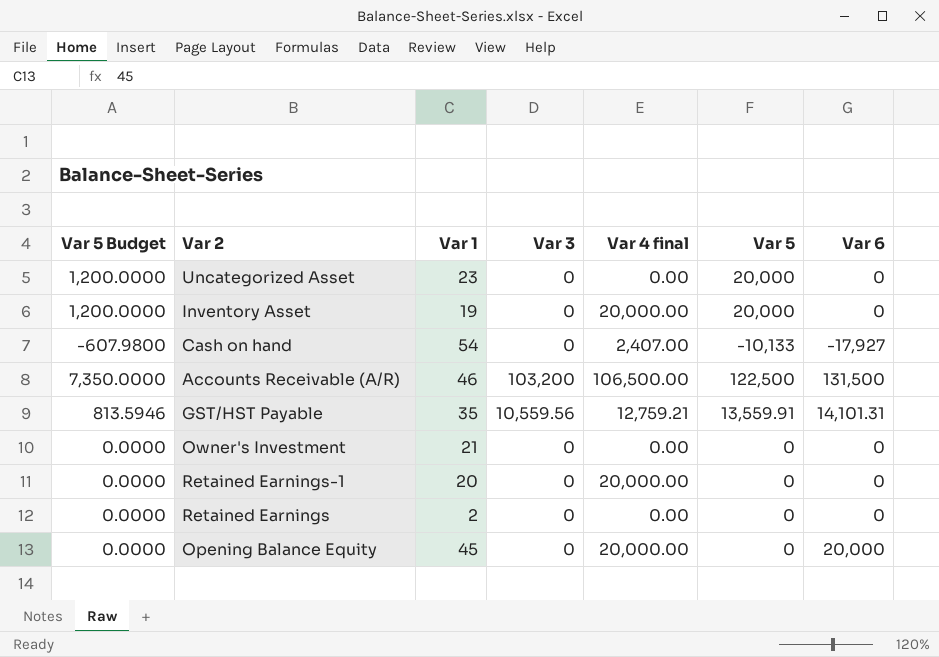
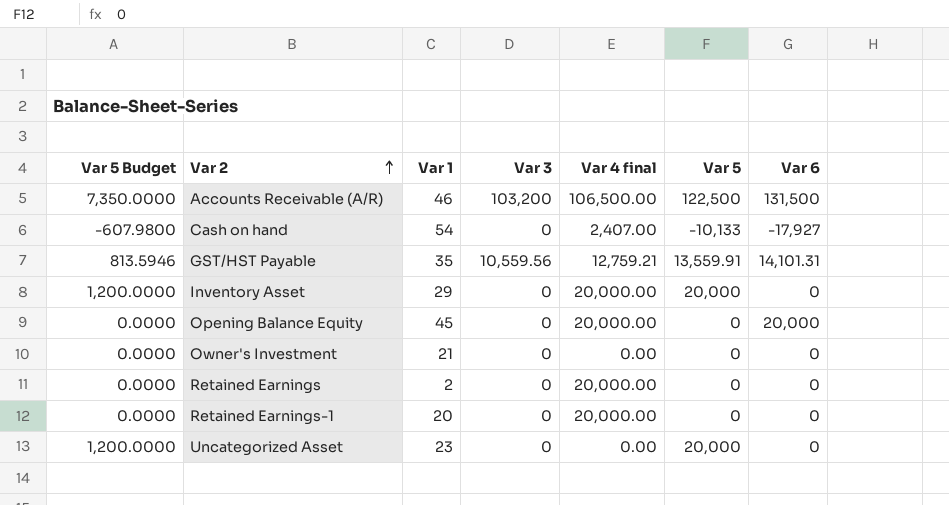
row order: none -> Var 2 ascending
Inventory Asset | Var 1: 19 -> 29
Retained Earnings | Var 4 final: 0.00 -> 20,000.00

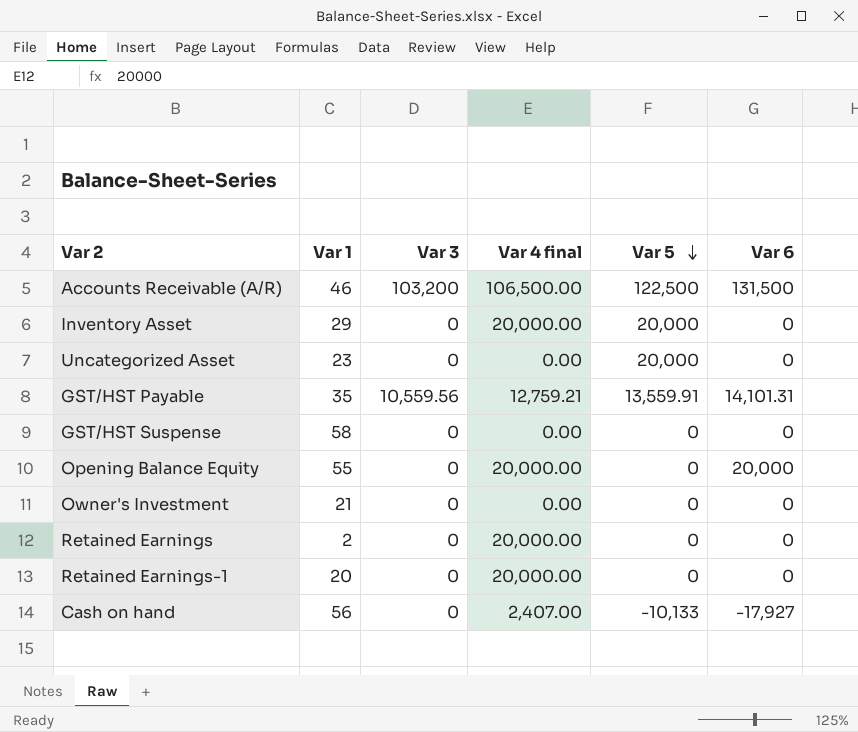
row order: Var 2 ascending -> Var 5 descending
column Var 5 Budget | formula: [Var 5] * 0.06 -> none
row GST/HST Suspense: none -> 58 | 0 | 0.00 | 0 | 0
Opening Balance Equity | Var 1: 45 -> 55
Cash on hand | Var 1: 54 -> 56

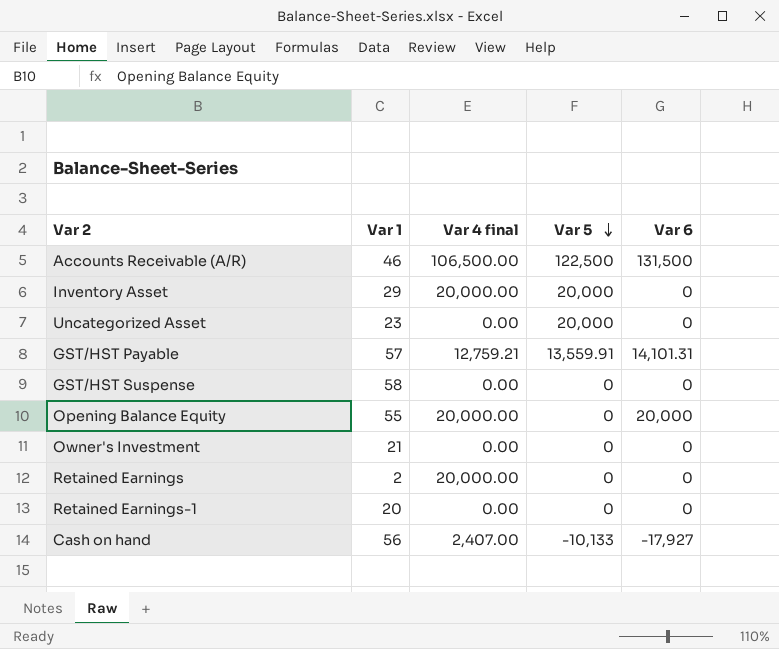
column Var 3 | position: 3 -> none
GST/HST Payable | Var 1: 35 -> 57
Retained Earnings-1 | Var 4 final: 20,000.00 -> 0.00

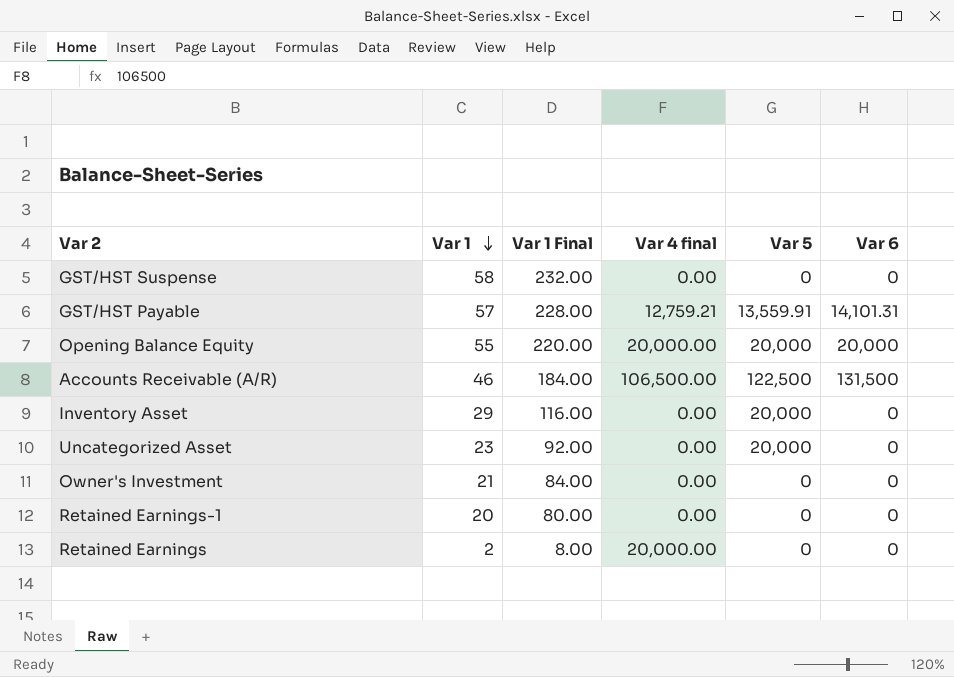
row order: Var 5 descending -> Var 1 descending
column Var 1 Final | formula: none -> [Var 1] * 4
row Cash on hand: 56 | 2,407.00 | -10,133 | -17,927 -> none
Opening Balance Equity | Var 5: 0 -> 20,000
Inventory Asset | Var 4 final: 20,000.00 -> 0.00

